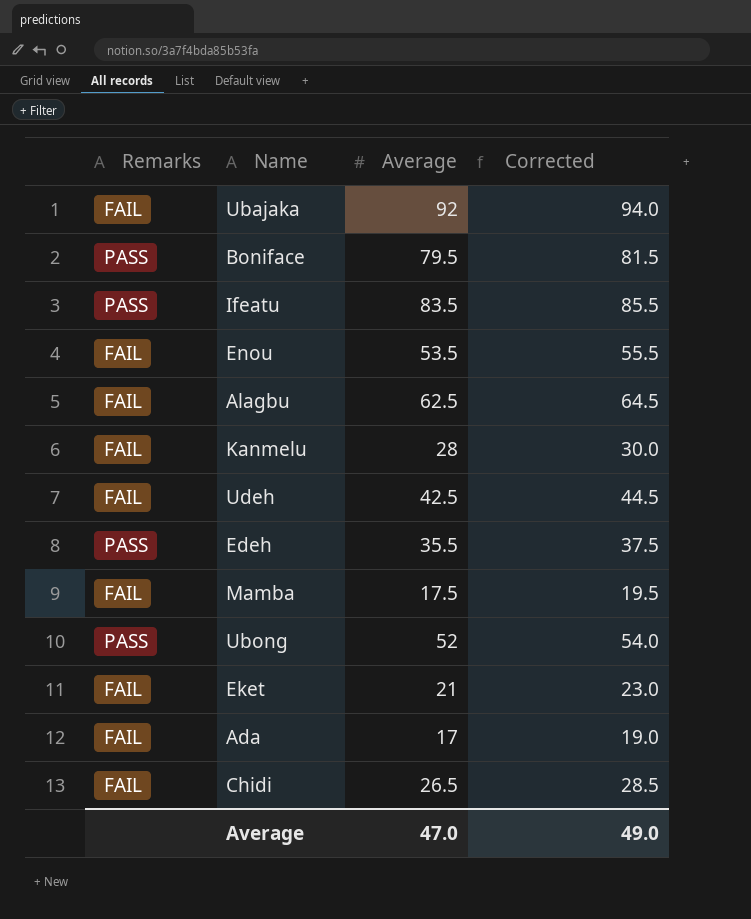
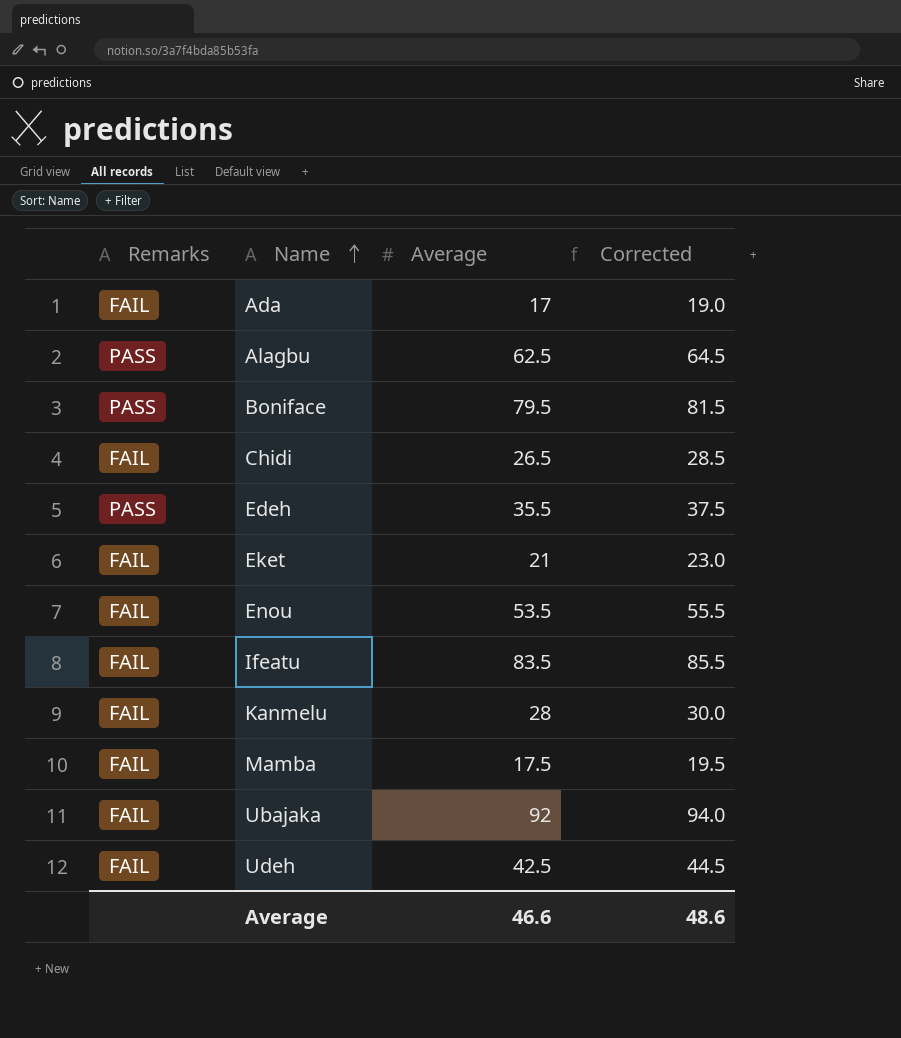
row order: none -> Name ascending
row Ubong: PASS | 52 | 54.0 -> none
Alagbu | Remarks: FAIL -> PASS
Ifeatu | Remarks: PASS -> FAIL
Average | Average: 47.0 -> 46.6
Average | Corrected: 49.0 -> 48.6

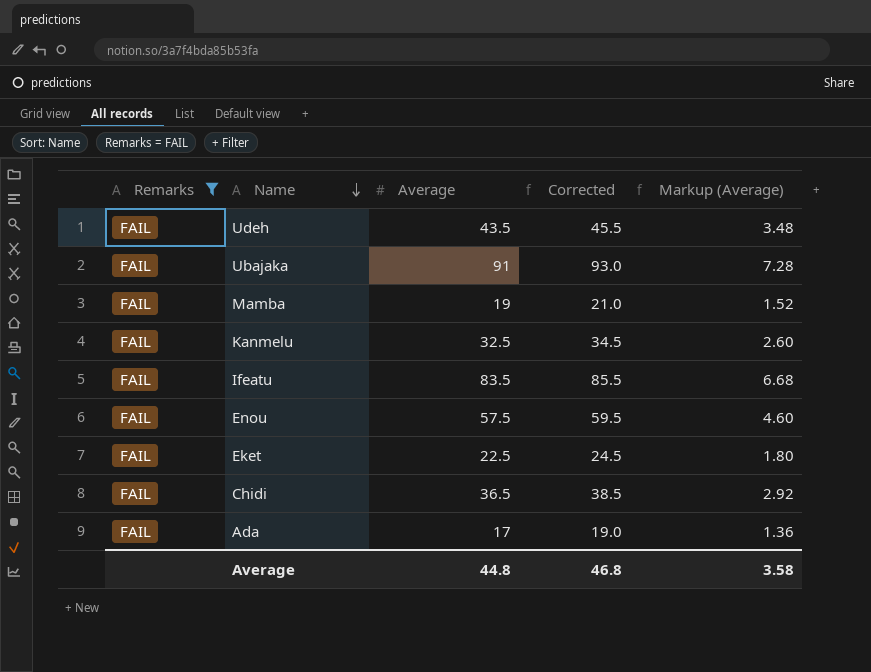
filter: none -> Remarks = FAIL
row order: Name ascending -> Name descending
column Markup (Average) | formula: none -> [Average] * 0.08
Udeh | Average: 42.5 -> 43.5
Udeh | Corrected: 44.5 -> 45.5
Ubajaka | Average: 92 -> 91
Ubajaka | Corrected: 94.0 -> 93.0
Mamba | Average: 17.5 -> 19
Mamba | Corrected: 19.5 -> 21.0
Kanmelu | Average: 28 -> 32.5
Kanmelu | Corrected: 30.0 -> 34.5
Enou | Average: 53.5 -> 57.5
Enou | Corrected: 55.5 -> 59.5
Eket | Average: 21 -> 22.5
Eket | Corrected: 23.0 -> 24.5
Chidi | Average: 26.5 -> 36.5
Chidi | Corrected: 28.5 -> 38.5
Average | Average: 46.6 -> 44.8
Average | Corrected: 48.6 -> 46.8

